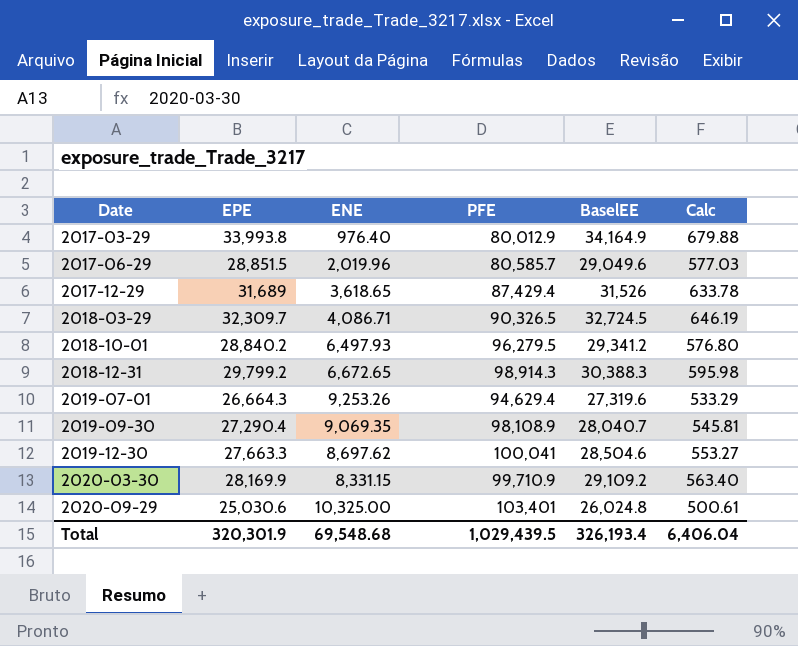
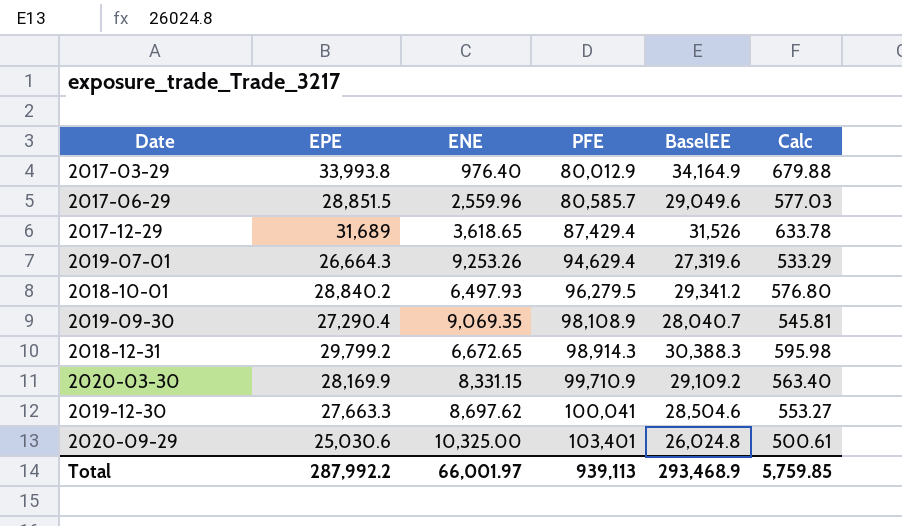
row order: Date ascending -> PFE ascending
row 2018-03-29: 32,309.7 | 4,086.71 | 90,326.5 | 32,724.5 | 646.19 -> none
2017-06-29 | ENE: 2,019.96 -> 2,559.96
Total | EPE: 320,301.9 -> 287,992.2
Total | ENE: 69,548.68 -> 66,001.97
Total | PFE: 1,029,439.5 -> 939,113
Total | BaselEE: 326,193.4 -> 293,468.9
Total | Calc: 6,406.04 -> 5,759.85

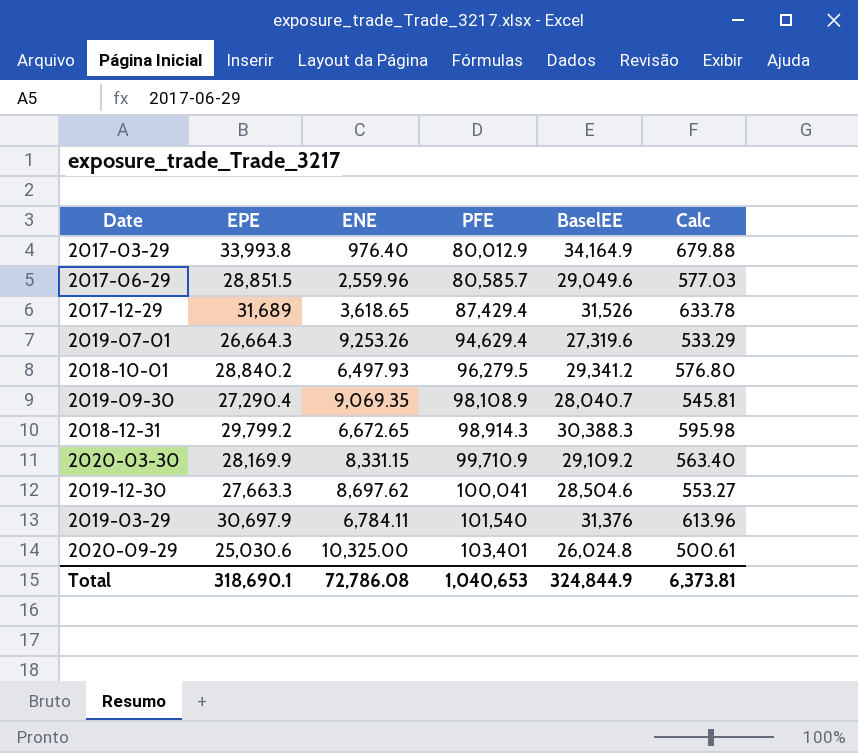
row 2019-03-29: none -> 30,697.9 | 6,784.11 | 101,540 | 31,376 | 613.96
Total | EPE: 287,992.2 -> 318,690.1
Total | ENE: 66,001.97 -> 72,786.08
Total | PFE: 939,113 -> 1,040,653
Total | BaselEE: 293,468.9 -> 324,844.9
Total | Calc: 5,759.85 -> 6,373.81

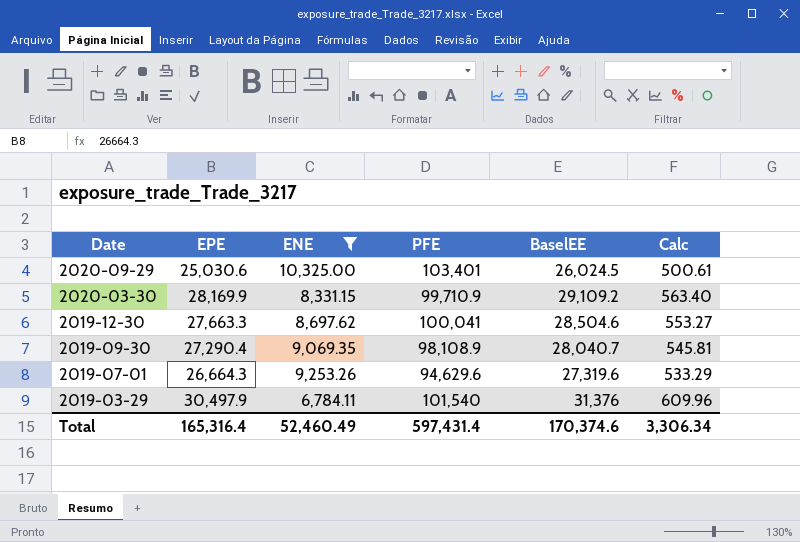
filter: none -> ENE >= 6,784.11
row order: PFE ascending -> Date descending
2020-09-29 | BaselEE: 26,024.8 -> 26,024.5
2019-07-01 | PFE: 94,629.4 -> 94,629.6
2019-03-29 | EPE: 30,697.9 -> 30,497.9
2019-03-29 | Calc: 613.96 -> 609.96
Total | EPE: 318,690.1 -> 165,316.4
Total | ENE: 72,786.08 -> 52,460.49
Total | PFE: 1,040,653 -> 597,431.4
Total | BaselEE: 324,844.9 -> 170,374.6
Total | Calc: 6,373.81 -> 3,306.34

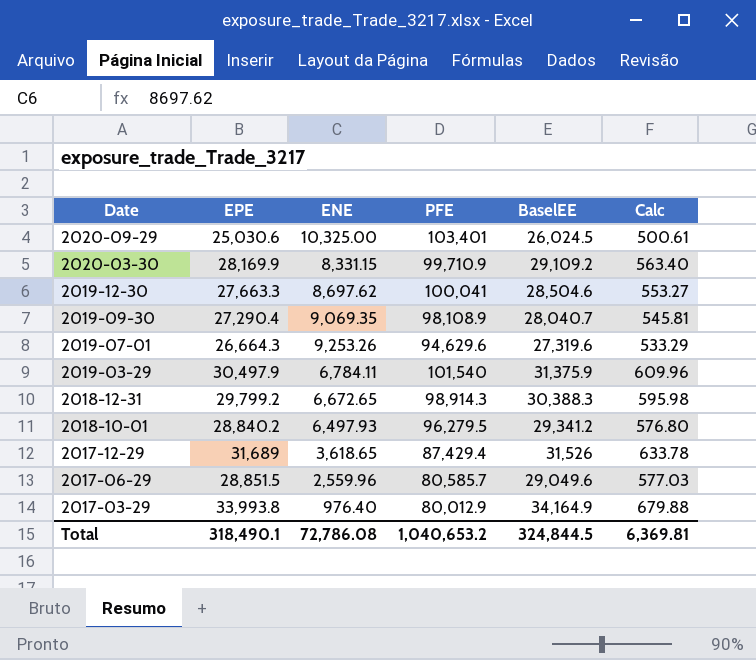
filter: ENE >= 6,784.11 -> none
2019-03-29 | BaselEE: 31,376 -> 31,375.9
Total | EPE: 165,316.4 -> 318,490.1
Total | ENE: 52,460.49 -> 72,786.08
Total | PFE: 597,431.4 -> 1,040,653.2
Total | BaselEE: 170,374.6 -> 324,844.5
Total | Calc: 3,306.34 -> 6,369.81

